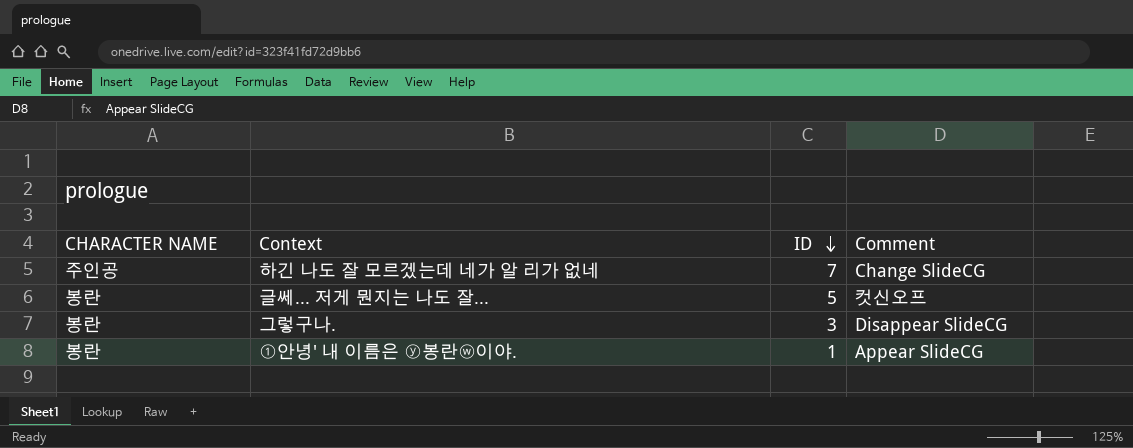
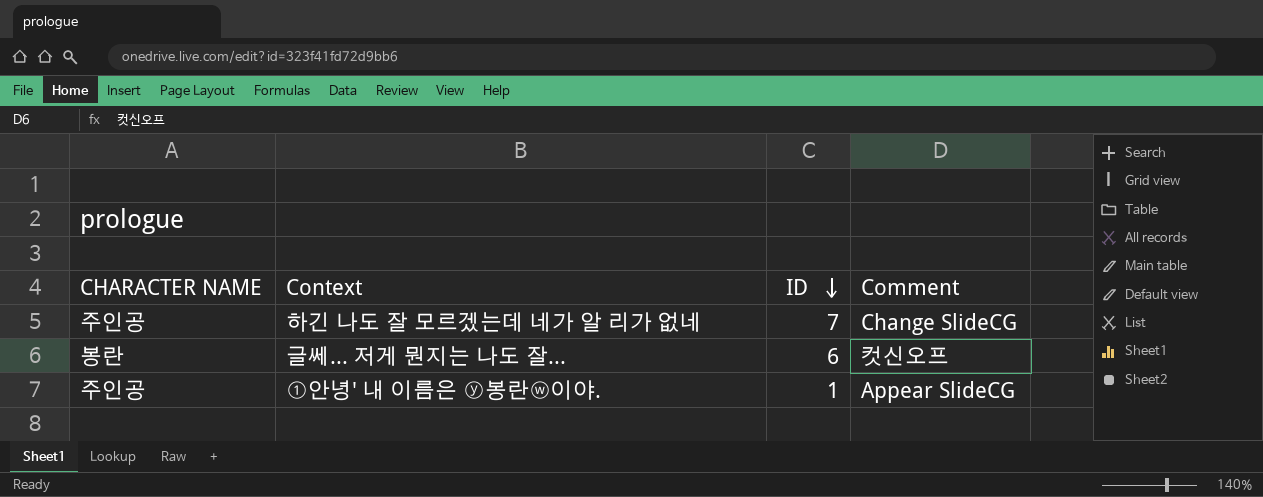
row 그렇구나.: 봉란 | 3 | Disappear SlideCG -> none
글쎄... 저게 뭔지는 나도 잘... | ID: 5 -> 6
①안녕' 내 이름은 ⓨ봉란ⓦ이야. | CHARACTER NAME: 봉란 -> 주인공

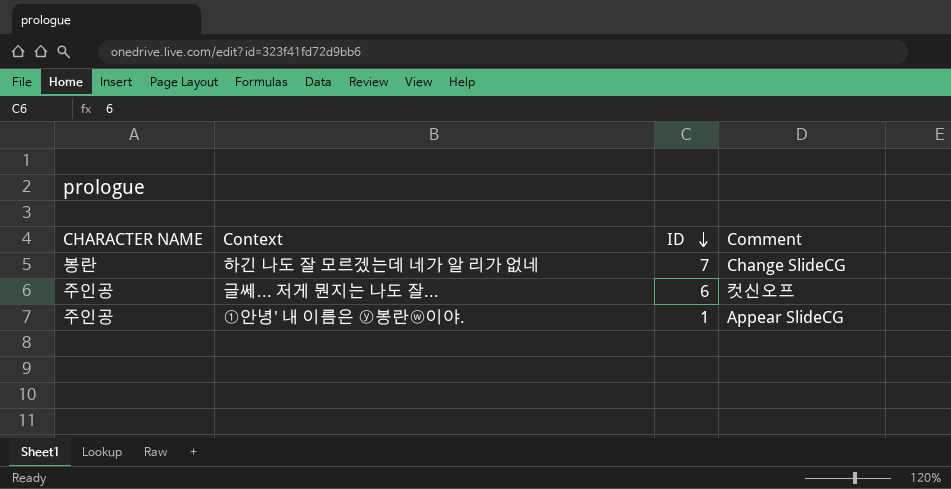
하긴 나도 잘 모르겠는데 네가 알 리가 없네 | CHARACTER NAME: 주인공 -> 봉란
글쎄... 저게 뭔지는 나도 잘... | CHARACTER NAME: 봉란 -> 주인공

